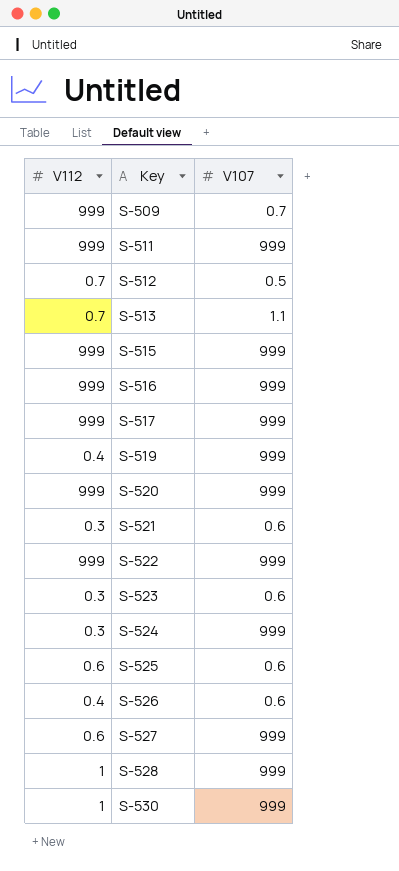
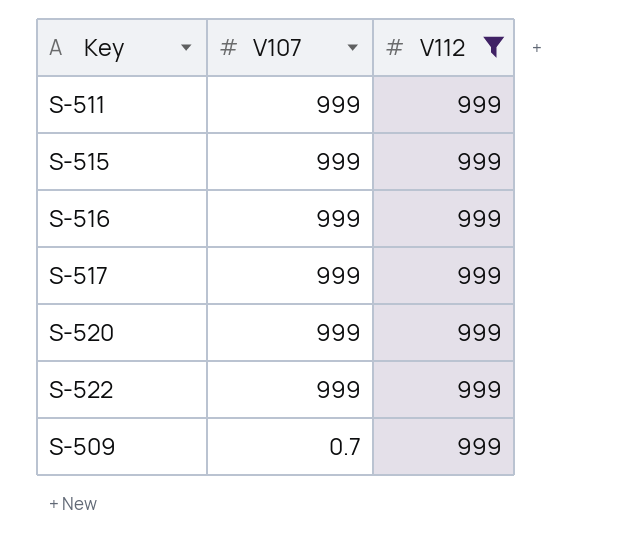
filter: none -> V112 = 999
row order: Key ascending -> V107 descending
column V112 | position: 1 -> 3

